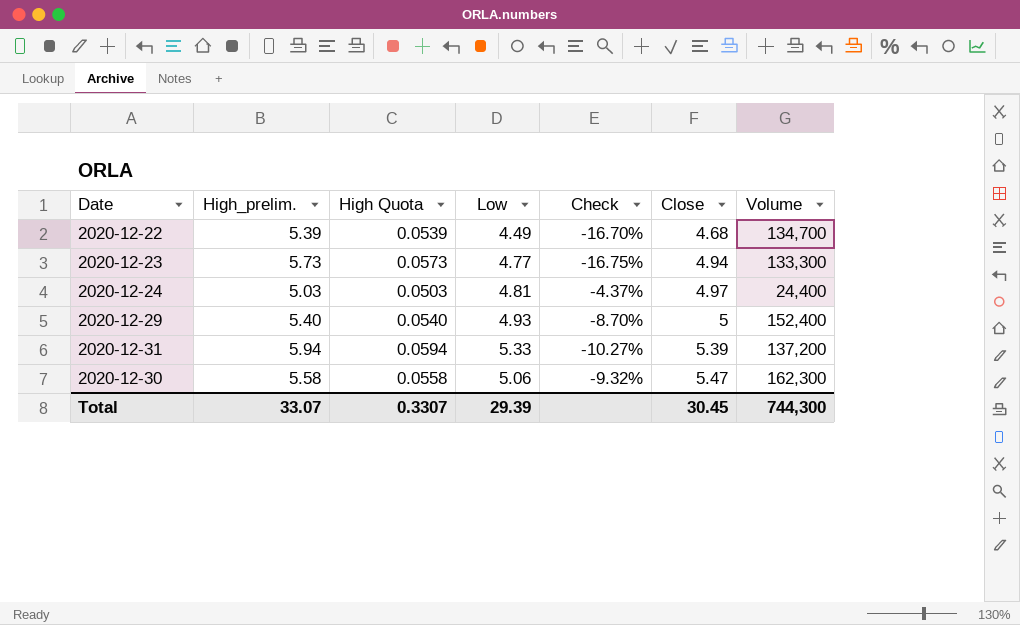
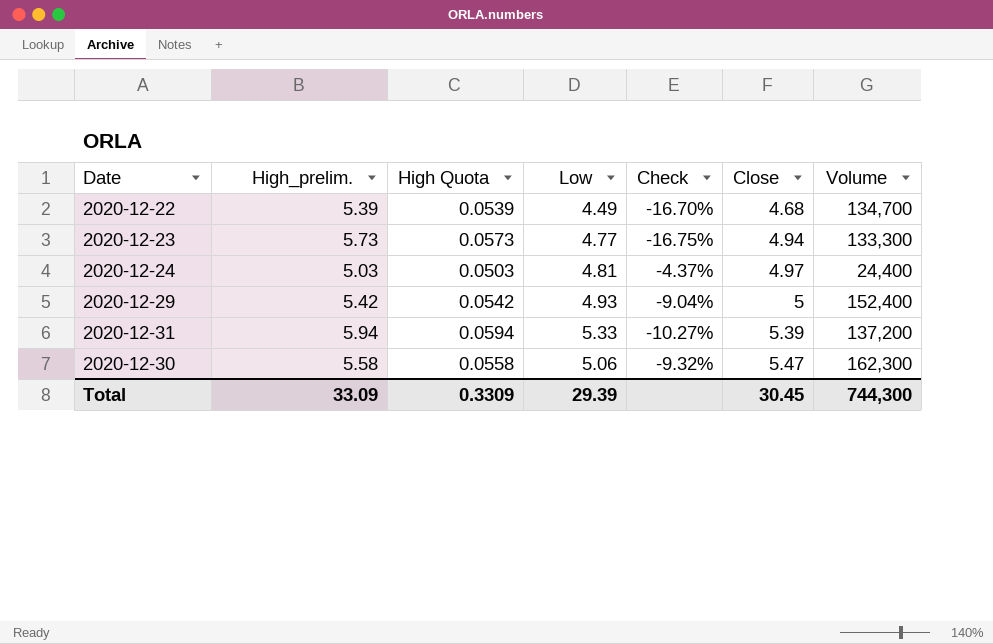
2020-12-29 | High_prelim.: 5.40 -> 5.42
2020-12-29 | High Quota: 0.0540 -> 0.0542
2020-12-29 | Check: -8.70% -> -9.04%
Total | High_prelim.: 33.07 -> 33.09
Total | High Quota: 0.3307 -> 0.3309

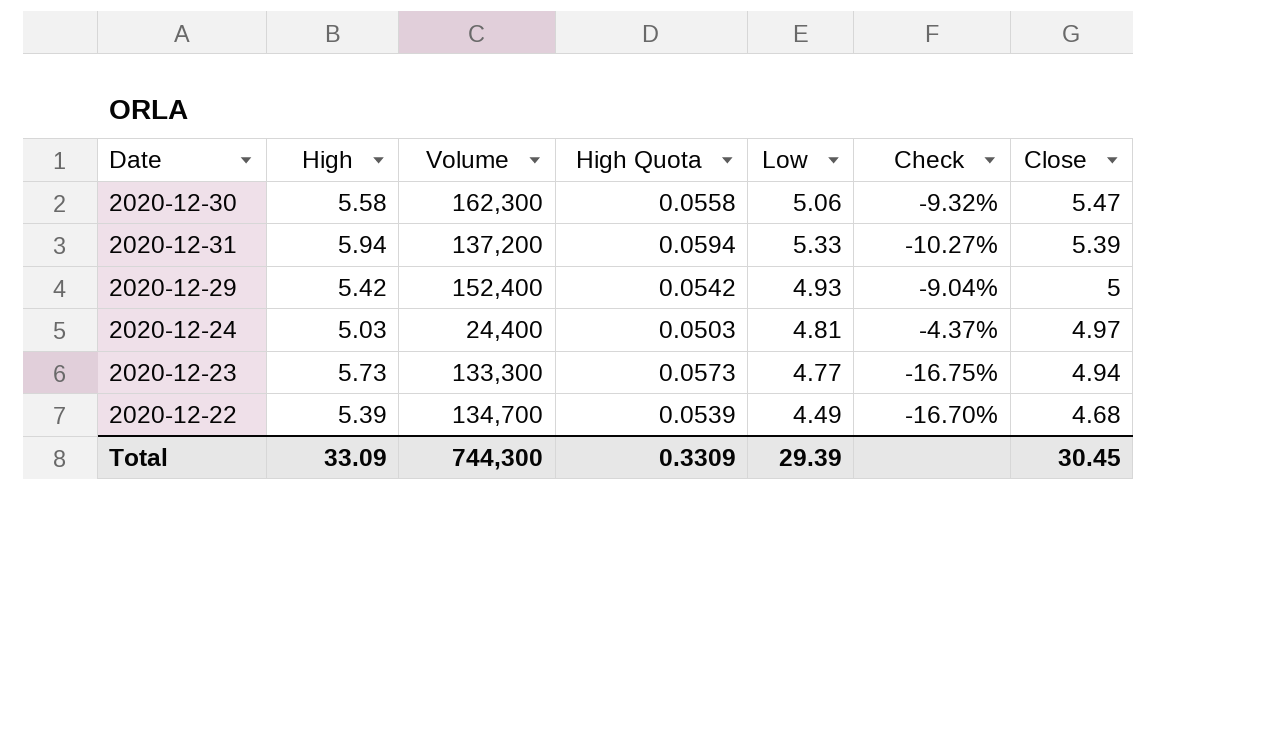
row order: Close ascending -> Close descending
column name: High_prelim. -> High
column Volume | position: 7 -> 3

